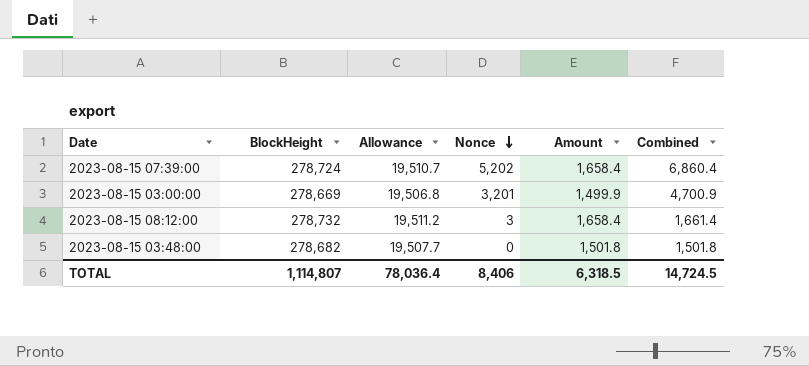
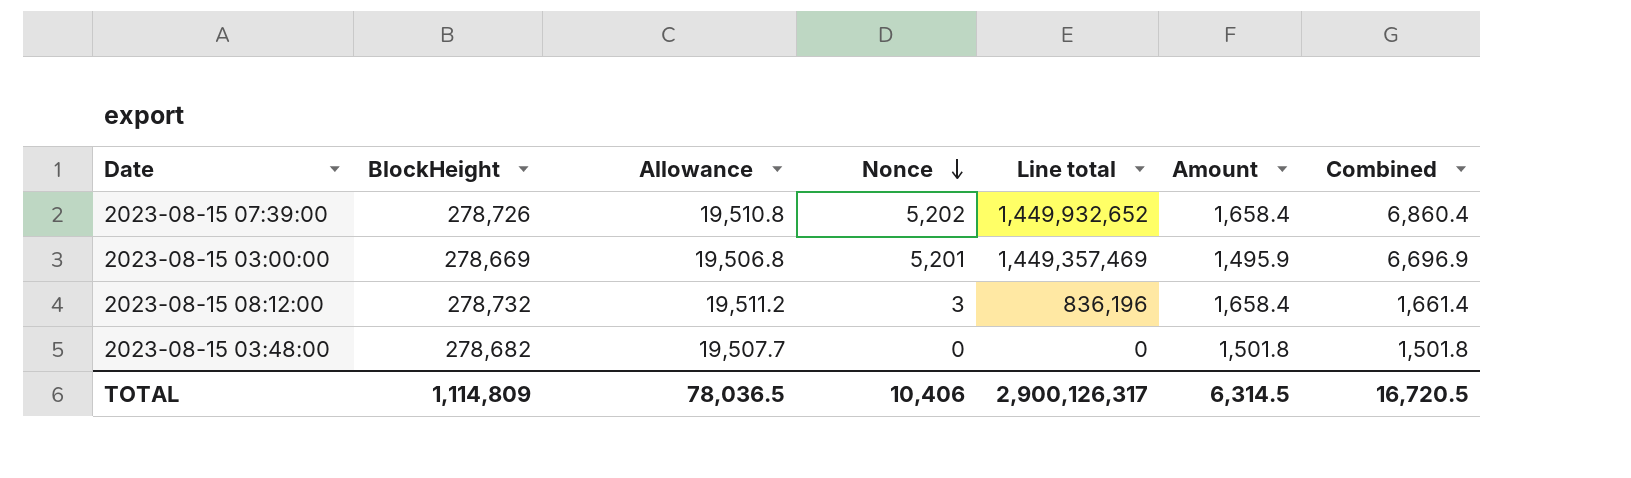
column Line total | formula: none -> [BlockHeight] * [Nonce]
2023-08-15 07:39:00 | BlockHeight: 278,724 -> 278,726
2023-08-15 07:39:00 | Allowance: 19,510.7 -> 19,510.8
2023-08-15 03:00:00 | Nonce: 3,201 -> 5,201
2023-08-15 03:00:00 | Amount: 1,499.9 -> 1,495.9
2023-08-15 03:00:00 | Combined: 4,700.9 -> 6,696.9
TOTAL | BlockHeight: 1,114,807 -> 1,114,809
TOTAL | Allowance: 78,036.4 -> 78,036.5
TOTAL | Nonce: 8,406 -> 10,406
TOTAL | Amount: 6,318.5 -> 6,314.5
TOTAL | Combined: 14,724.5 -> 16,720.5

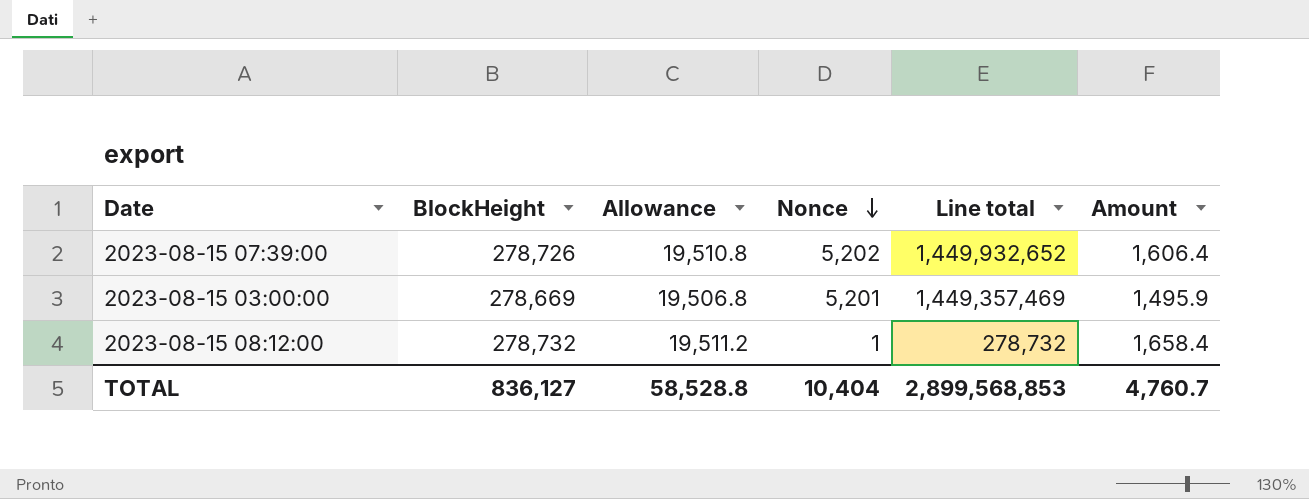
column Combined | formula: [Nonce] + [Amount] -> none
row 2023-08-15 03:48:00: 278,682 | 19,507.7 | 0 | 0 | 1,501.8 | 1,501.8 -> none
2023-08-15 07:39:00 | Amount: 1,658.4 -> 1,606.4
2023-08-15 08:12:00 | Nonce: 3 -> 1
2023-08-15 08:12:00 | Line total: 836,196 -> 278,732
TOTAL | BlockHeight: 1,114,809 -> 836,127
TOTAL | Allowance: 78,036.5 -> 58,528.8
TOTAL | Nonce: 10,406 -> 10,404
TOTAL | Line total: 2,900,126,317 -> 2,899,568,853
TOTAL | Amount: 6,314.5 -> 4,760.7

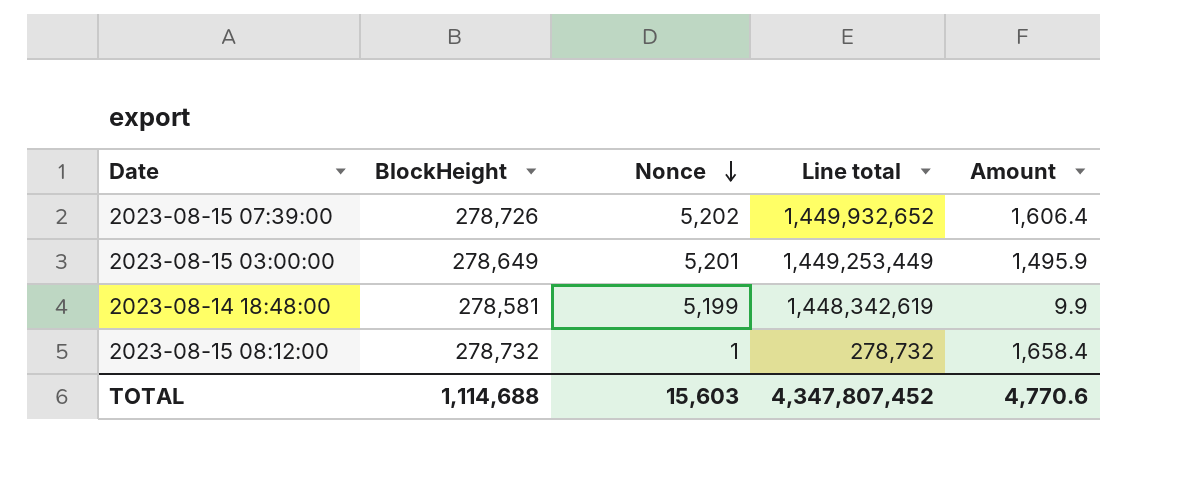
column Allowance | formula: [BlockHeight] * 0.07 -> none
2023-08-15 03:00:00 | BlockHeight: 278,669 -> 278,649
2023-08-15 03:00:00 | Line total: 1,449,357,469 -> 1,449,253,449
row 2023-08-14 18:48:00: none -> 278,581 | 5,199 | 1,448,342,619 | 9.9
TOTAL | BlockHeight: 836,127 -> 1,114,688
TOTAL | Nonce: 10,404 -> 15,603
TOTAL | Line total: 2,899,568,853 -> 4,347,807,452
TOTAL | Amount: 4,760.7 -> 4,770.6

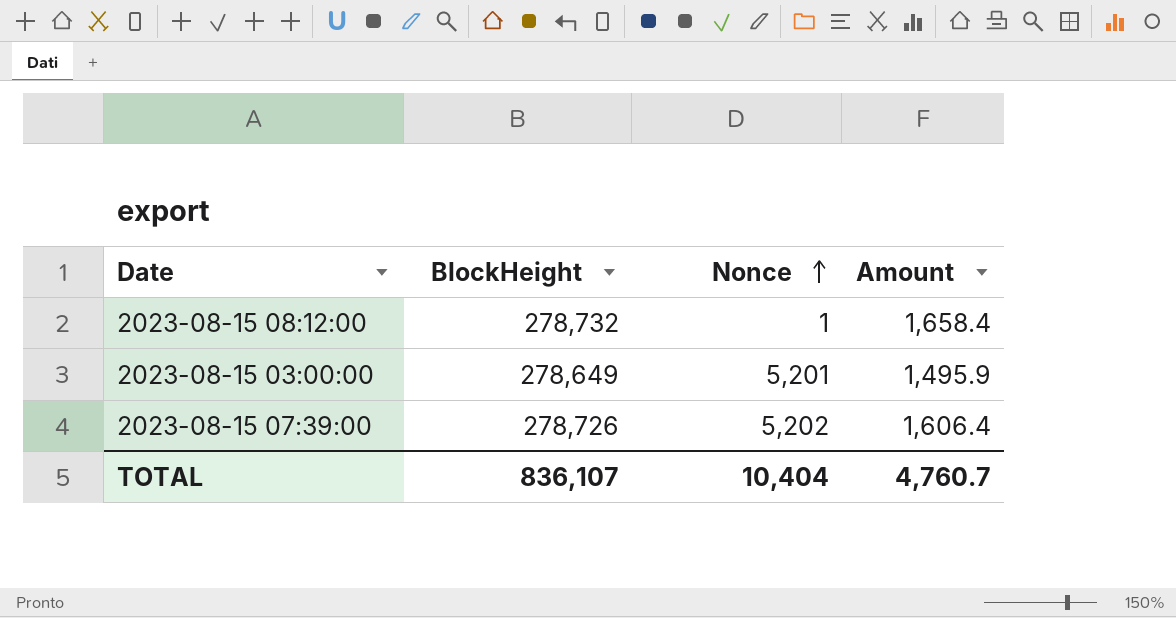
row order: Nonce descending -> Nonce ascending
column Line total | formula: [BlockHeight] * [Nonce] -> none
row 2023-08-14 18:48:00: 278,581 | 5,199 | 1,448,342,619 | 9.9 -> none
TOTAL | BlockHeight: 1,114,688 -> 836,107
TOTAL | Nonce: 15,603 -> 10,404
TOTAL | Amount: 4,770.6 -> 4,760.7

